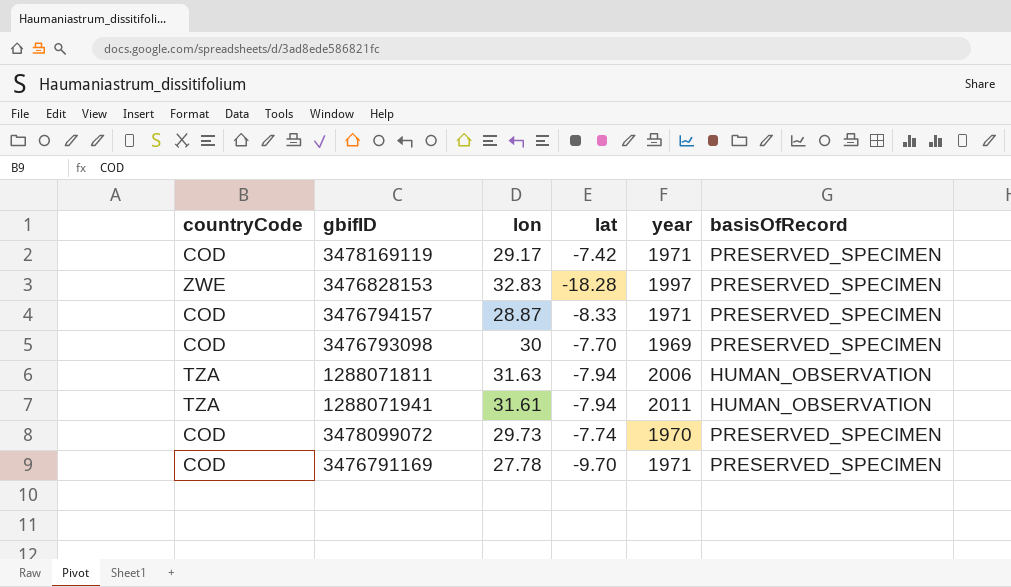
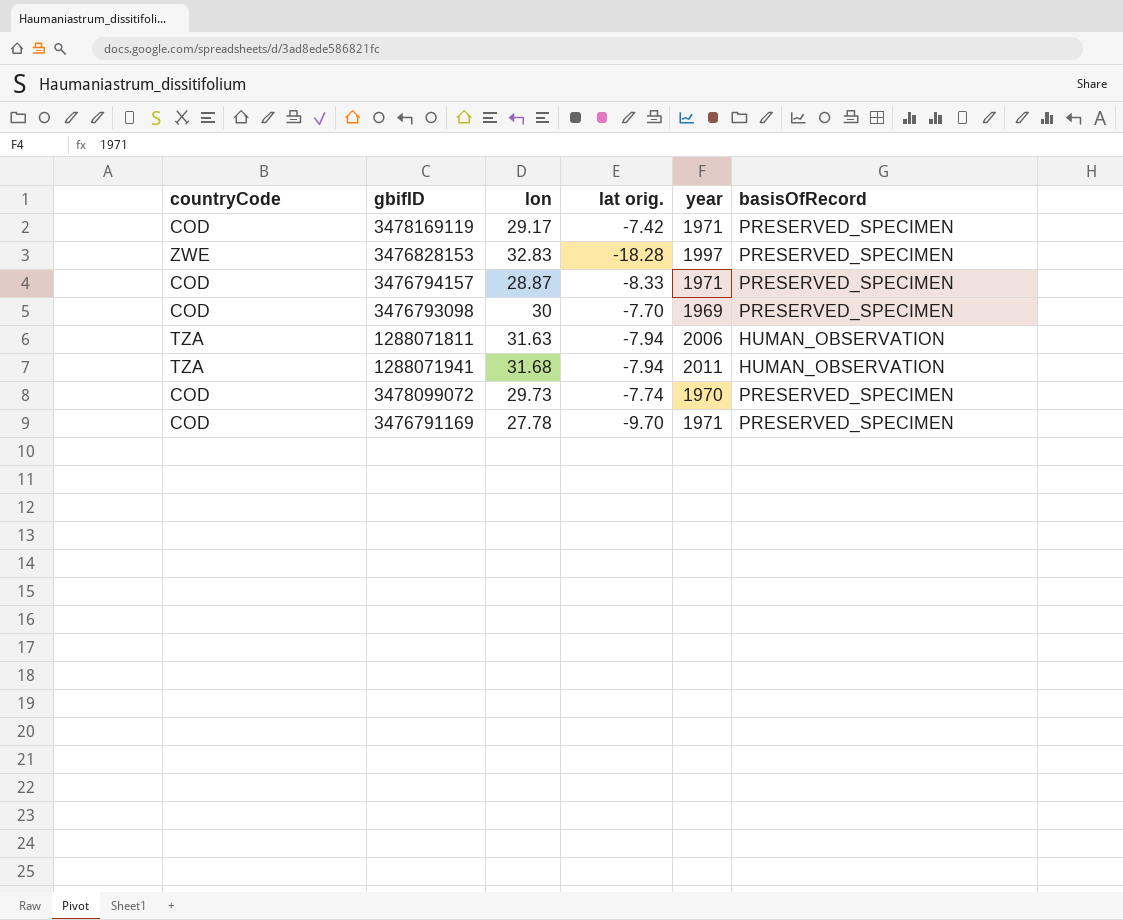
column name: lat -> lat orig.
1288071941 | lon: 31.61 -> 31.68

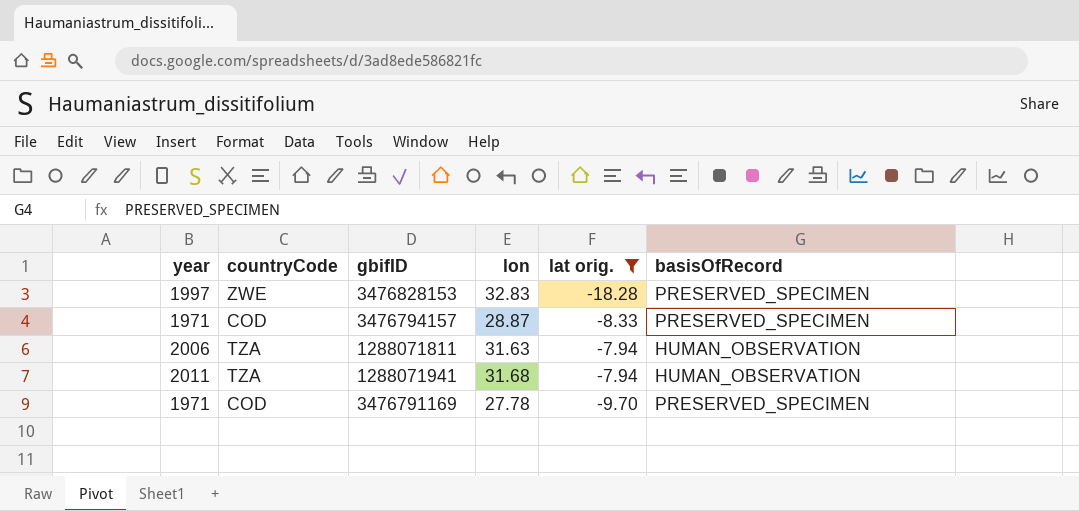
filter: none -> lat orig. <= -7.94
column year | position: 5 -> 1

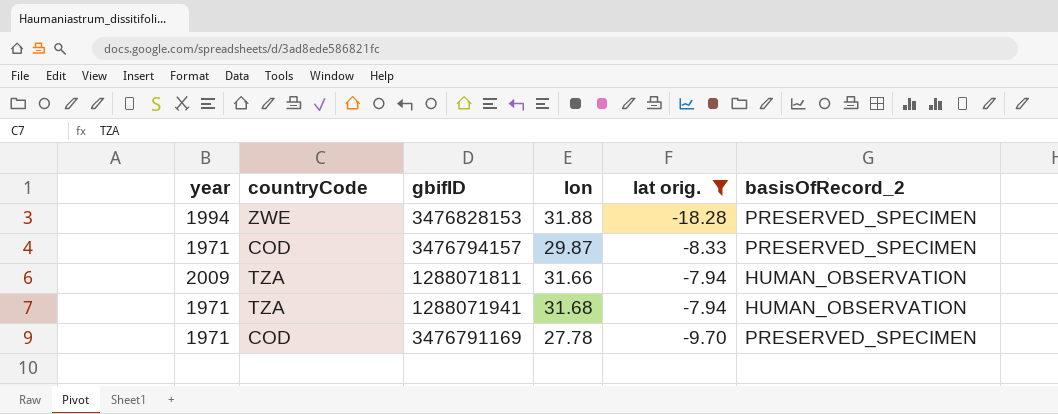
column name: basisOfRecord -> basisOfRecord_2
3476828153 | year: 1997 -> 1994
3476828153 | lon: 32.83 -> 31.88
3476794157 | lon: 28.87 -> 29.87
1288071811 | year: 2006 -> 2009
1288071811 | lon: 31.63 -> 31.66
1288071941 | year: 2011 -> 1971

